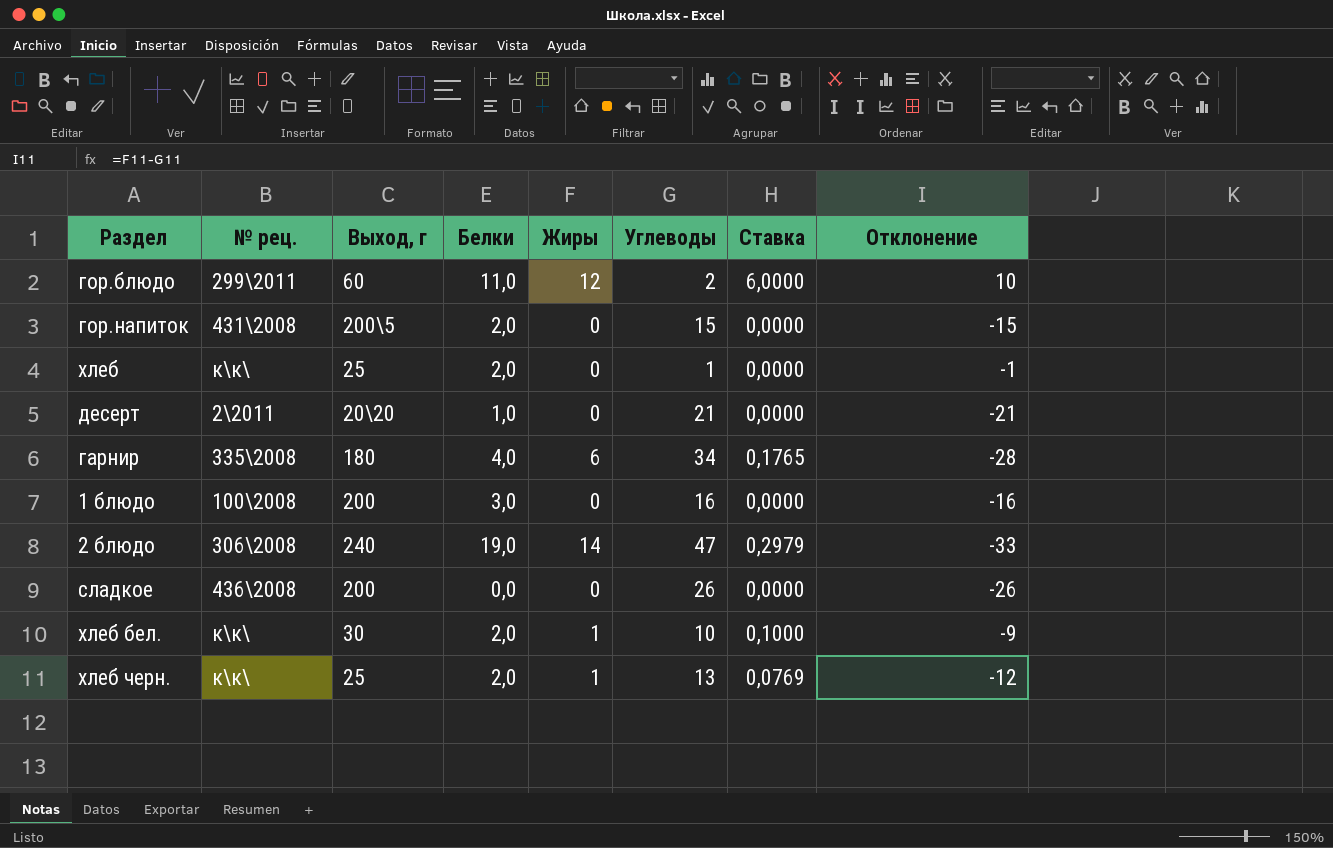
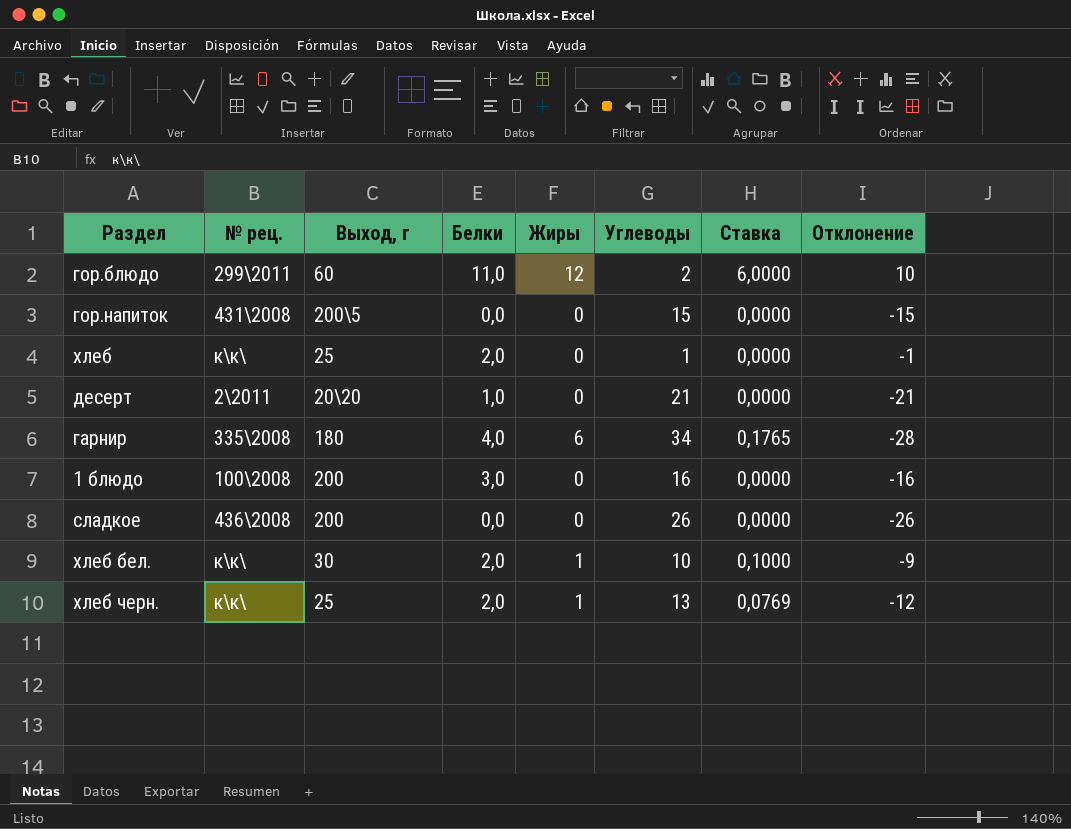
row 2 блюдо: 306\2008 | 240 | 19,0 | 14 | 47 | 0,2979 | -33 -> none
гор.напиток | Белки: 2,0 -> 0,0

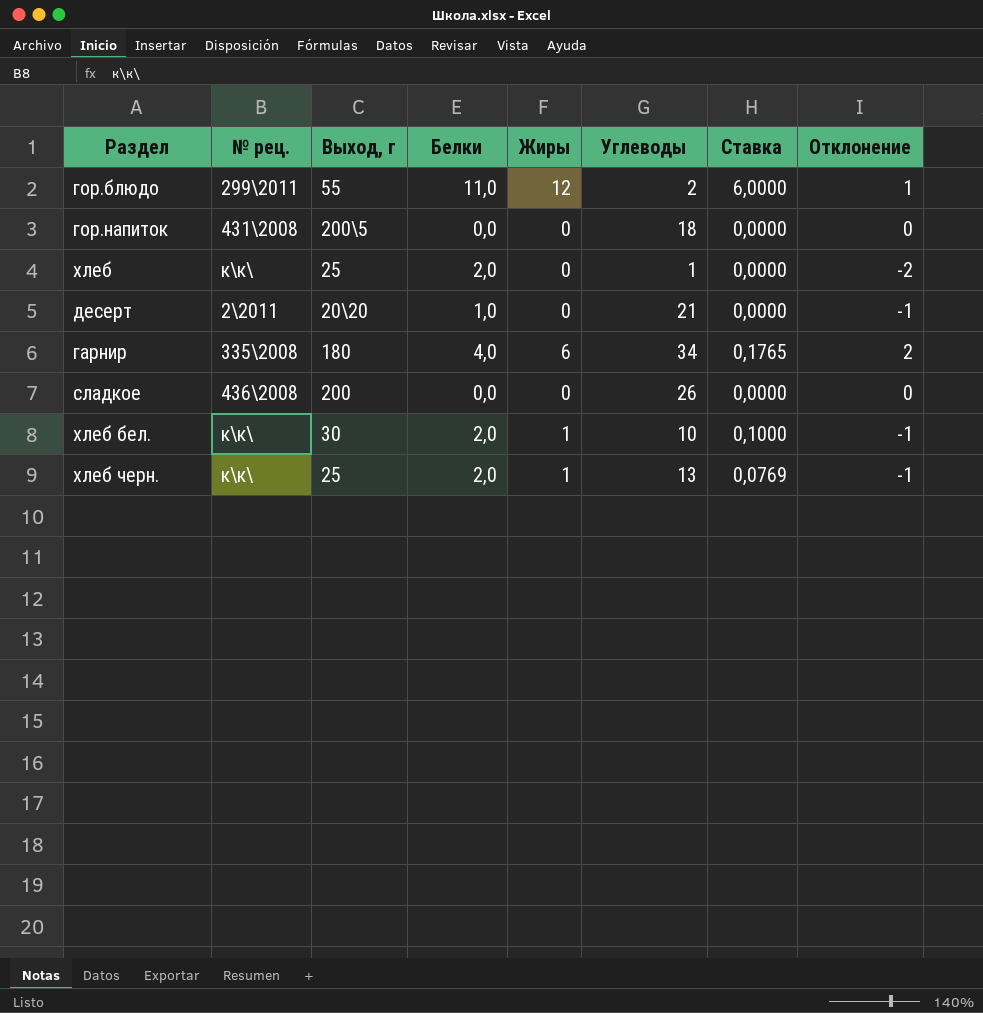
column Отклонение | formula: [Жиры] - [Углеводы] -> [Жиры] - [Белки]
row 1 блюдо: 100\2008 | 200 | 3,0 | 0 | 16 | 0,0000 | -16 -> none
гор.блюдо | Выход, г: 60 -> 55
гор.напиток | Углеводы: 15 -> 18

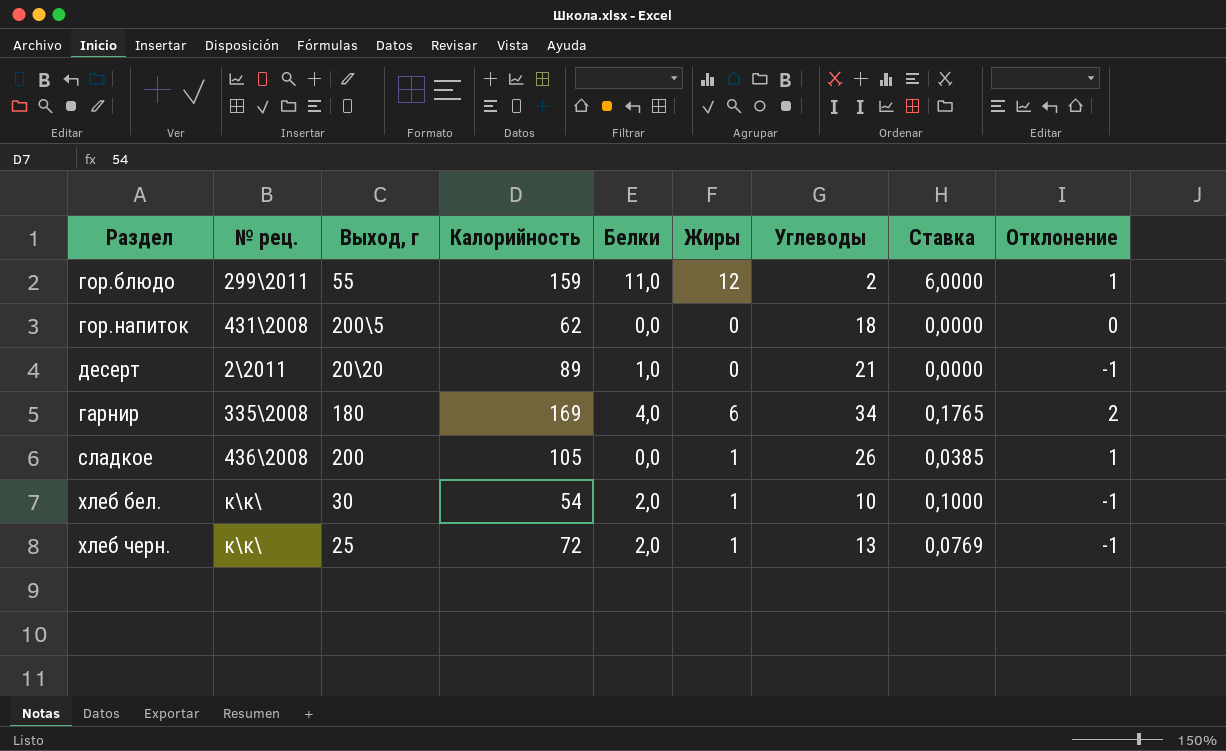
column Калорийность | position: none -> 4
row хлеб: к\к\ | 25 | 2,0 | 0 | 1 | 0,0000 | -2 -> none
сладкое | Жиры: 0 -> 1
сладкое | Ставка: 0,0000 -> 0,0385
сладкое | Отклонение: 0 -> 1

